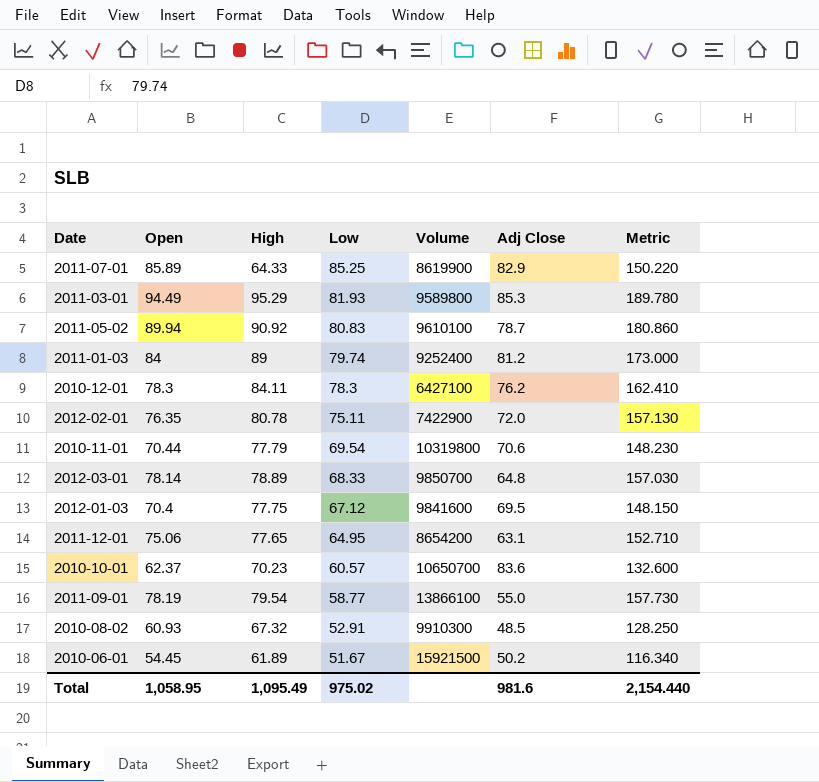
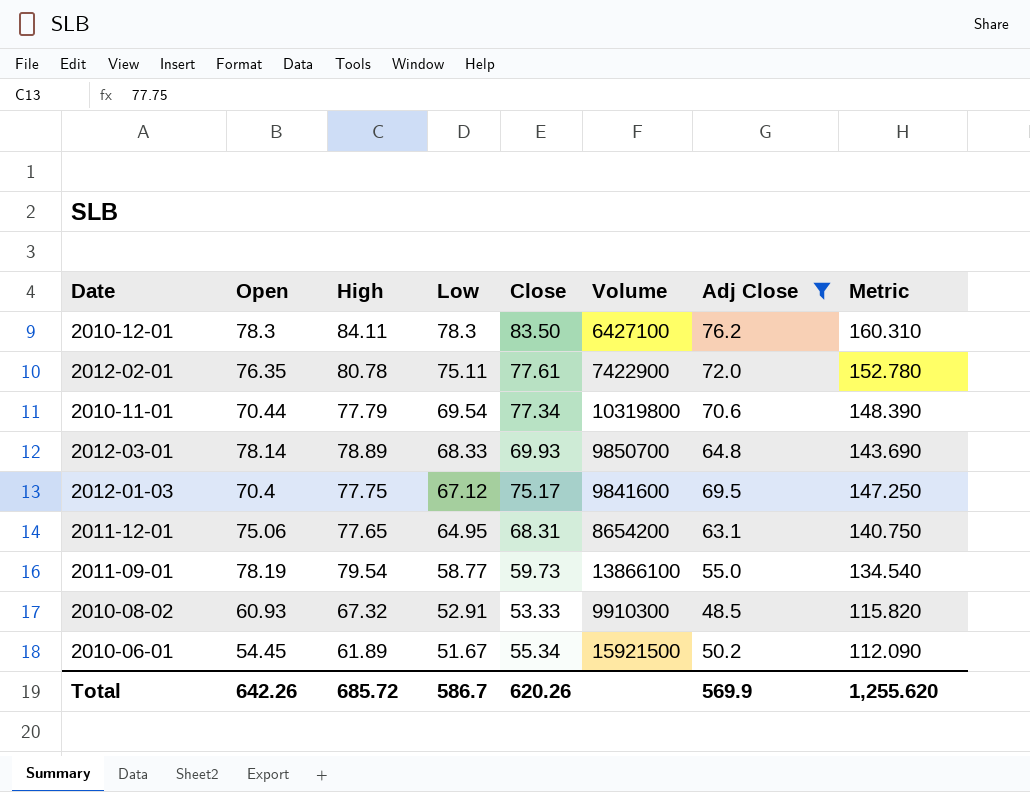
filter: none -> Adj Close <= 76.2
column Close | position: none -> 5
column Metric | formula: [Open] + [High] -> [High] + [Adj Close]
Total | Open: 1,058.95 -> 642.26
Total | High: 1,095.49 -> 685.72
Total | Low: 975.02 -> 586.7
Total | Adj Close: 981.6 -> 569.9
Total | Metric: 2,154.440 -> 1,255.620

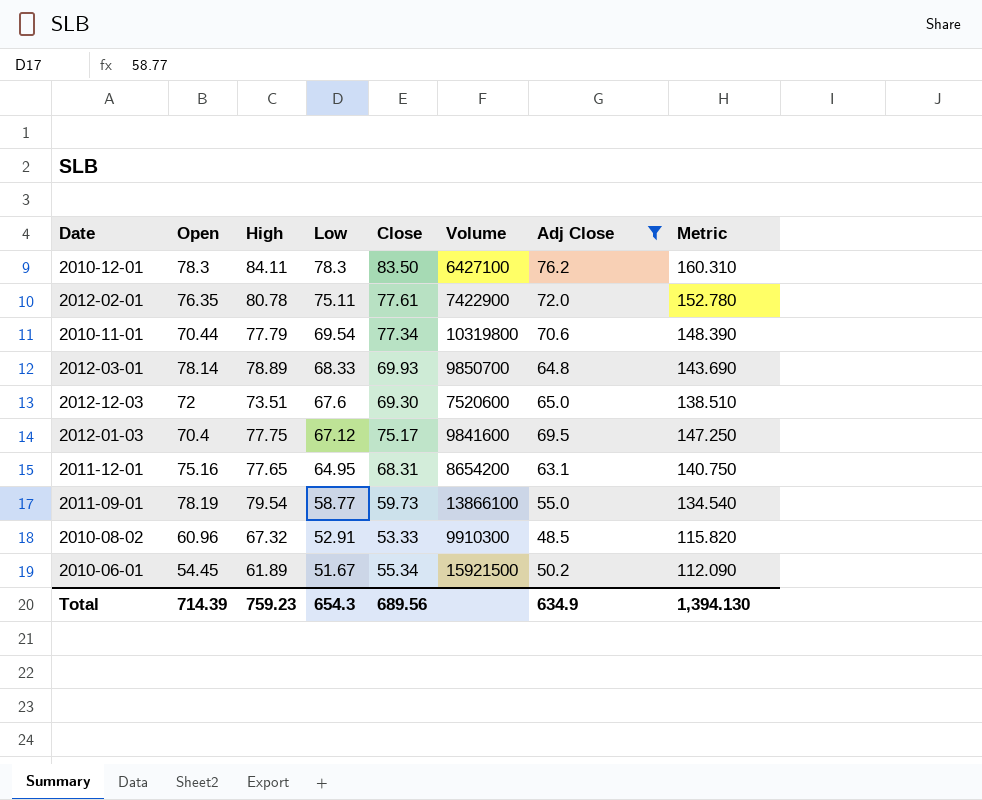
row 2012-12-03: none -> 72 | 73.51 | 67.6 | 69.30 | 7520600 | 65.0 | 138.510
2011-12-01 | Open: 75.06 -> 75.16
2010-08-02 | Open: 60.93 -> 60.96
Total | Open: 642.26 -> 714.39
Total | High: 685.72 -> 759.23
Total | Low: 586.7 -> 654.3
Total | Close: 620.26 -> 689.56
Total | Adj Close: 569.9 -> 634.9
Total | Metric: 1,255.620 -> 1,394.130

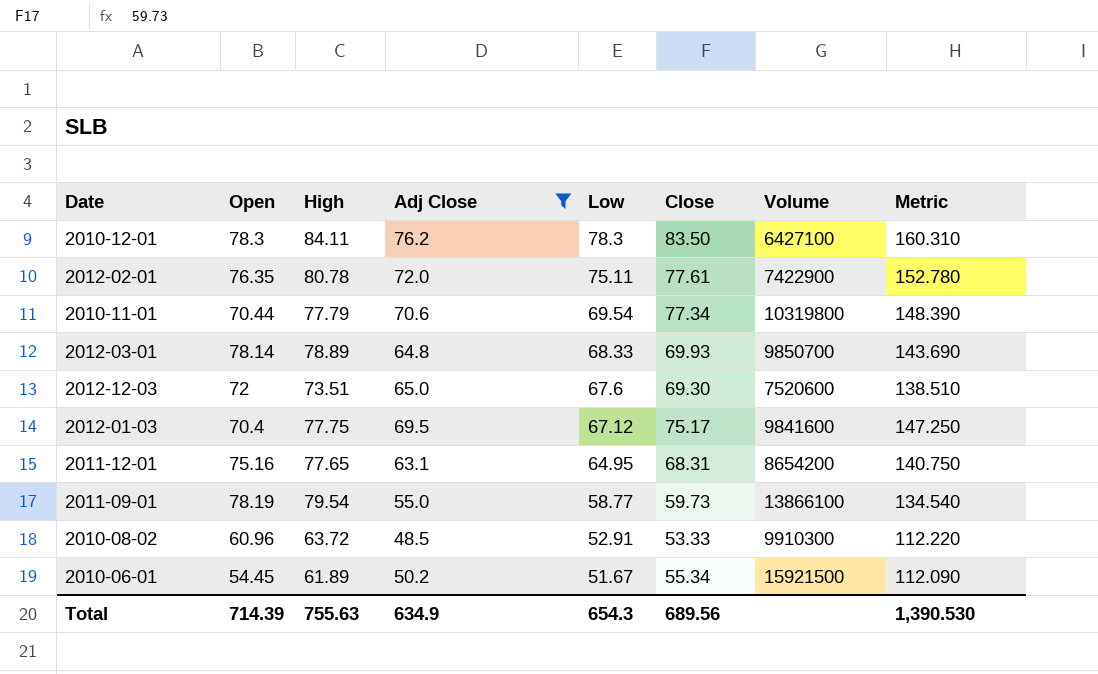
column Adj Close | position: 7 -> 4
2010-08-02 | High: 67.32 -> 63.72
2010-08-02 | Metric: 115.820 -> 112.220
Total | High: 759.23 -> 755.63
Total | Metric: 1,394.130 -> 1,390.530

